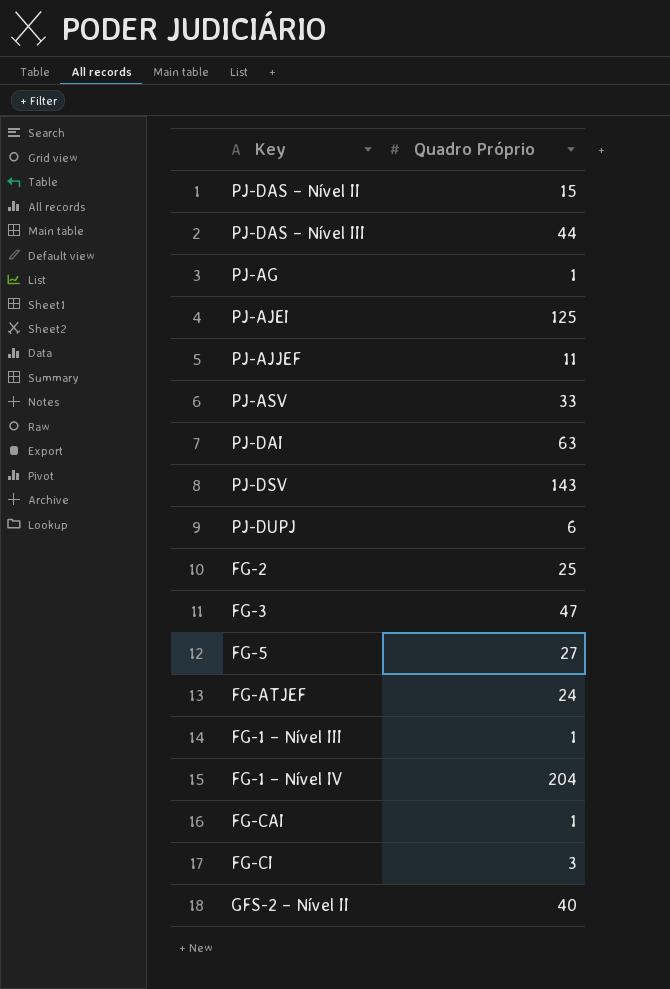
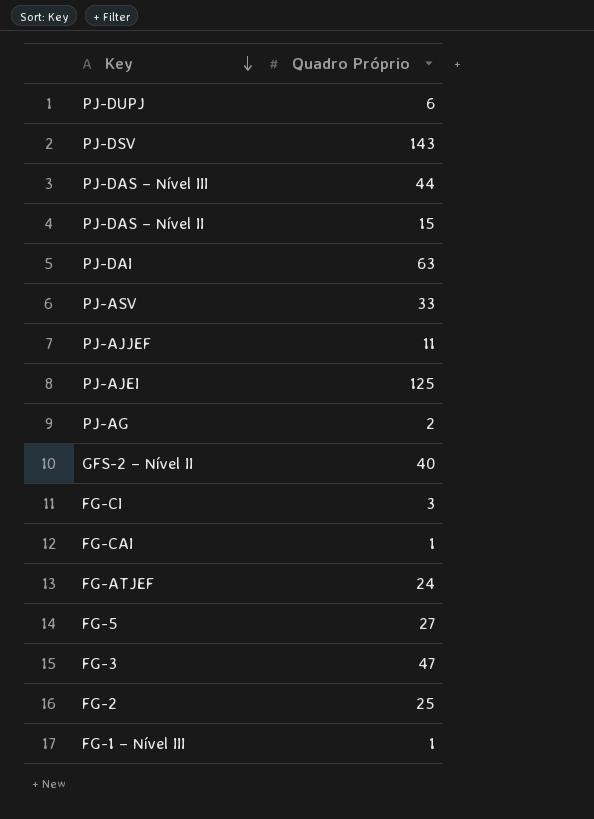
row order: none -> Key descending
row FG-1 – Nível IV: 204 -> none
PJ-AG | Quadro Próprio: 1 -> 2

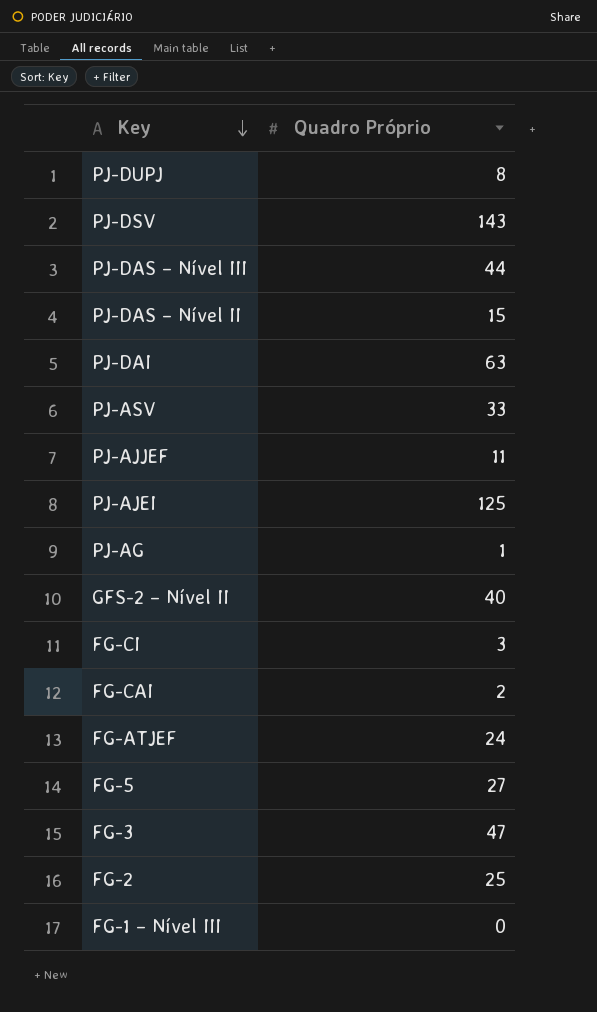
PJ-DUPJ | Quadro Próprio: 6 -> 8
PJ-AG | Quadro Próprio: 2 -> 1
FG-CAI | Quadro Próprio: 1 -> 2
FG-1 – Nível III | Quadro Próprio: 1 -> 0

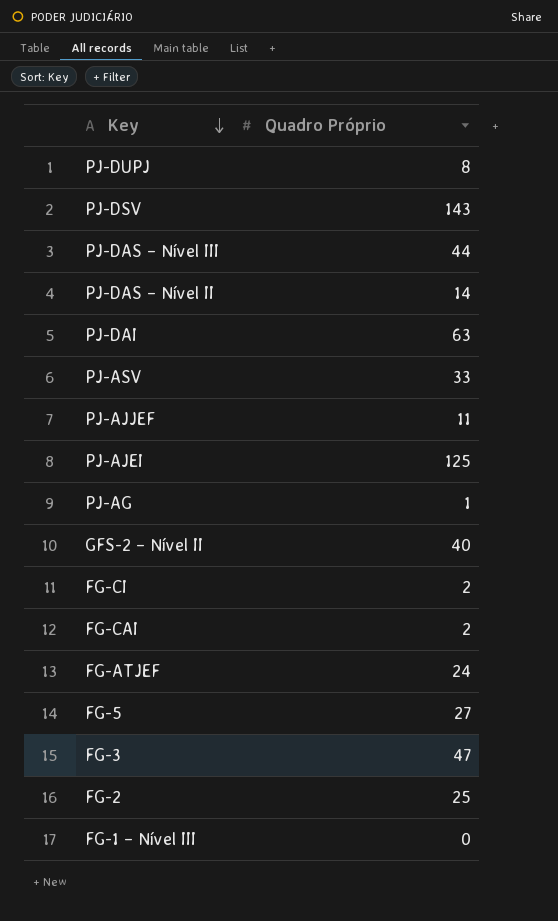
PJ-DAS – Nível II | Quadro Próprio: 15 -> 14
FG-CI | Quadro Próprio: 3 -> 2

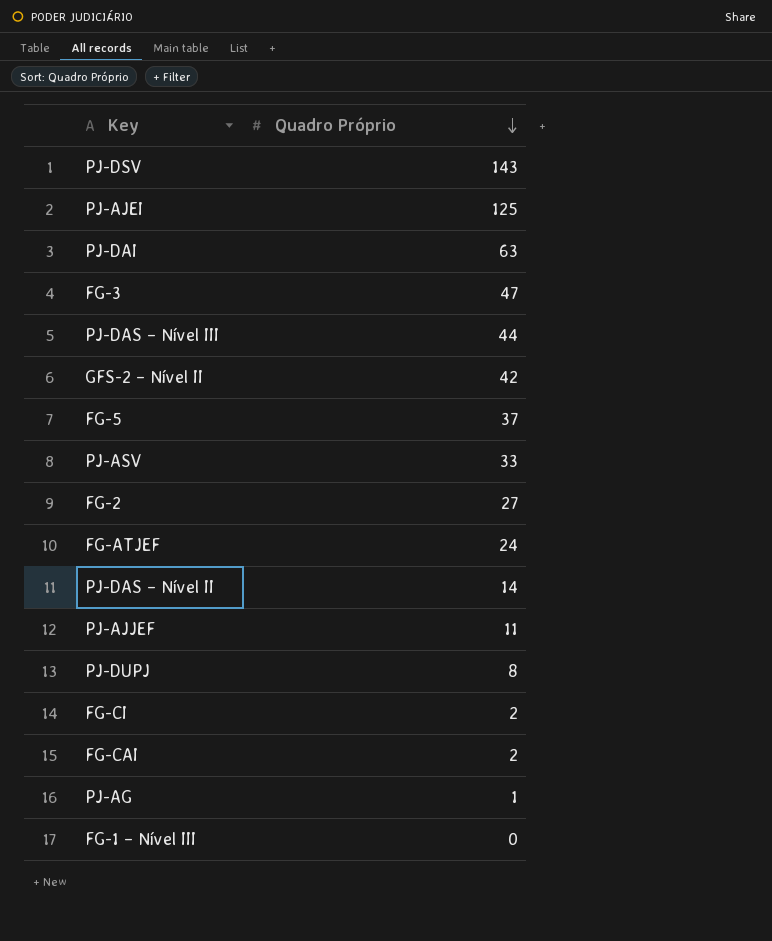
row order: Key descending -> Quadro Próprio descending
GFS-2 – Nível II | Quadro Próprio: 40 -> 42
FG-5 | Quadro Próprio: 27 -> 37
FG-2 | Quadro Próprio: 25 -> 27

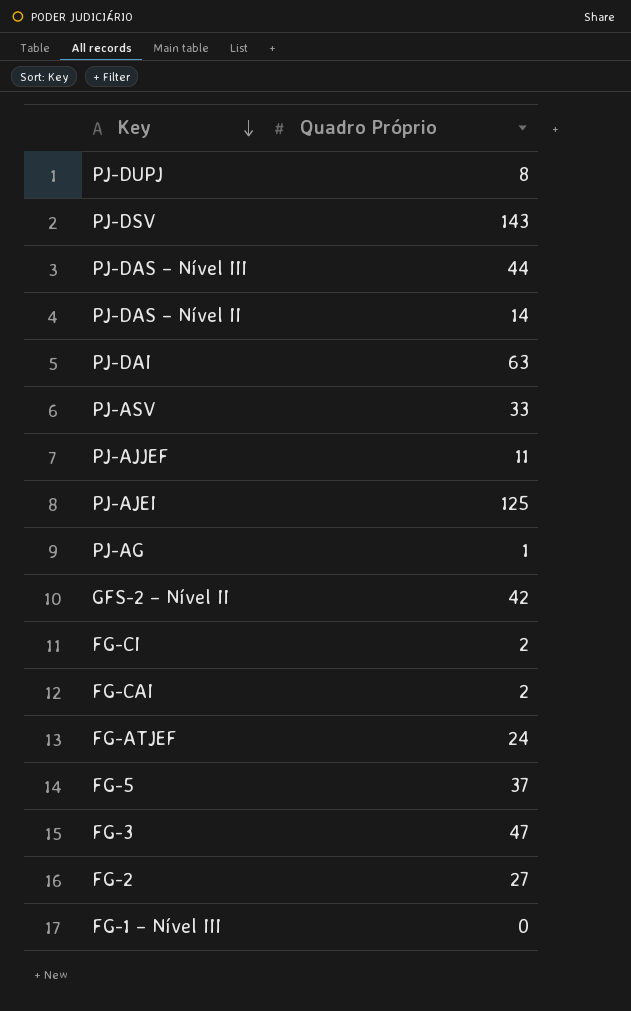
row order: Quadro Próprio descending -> Key descending

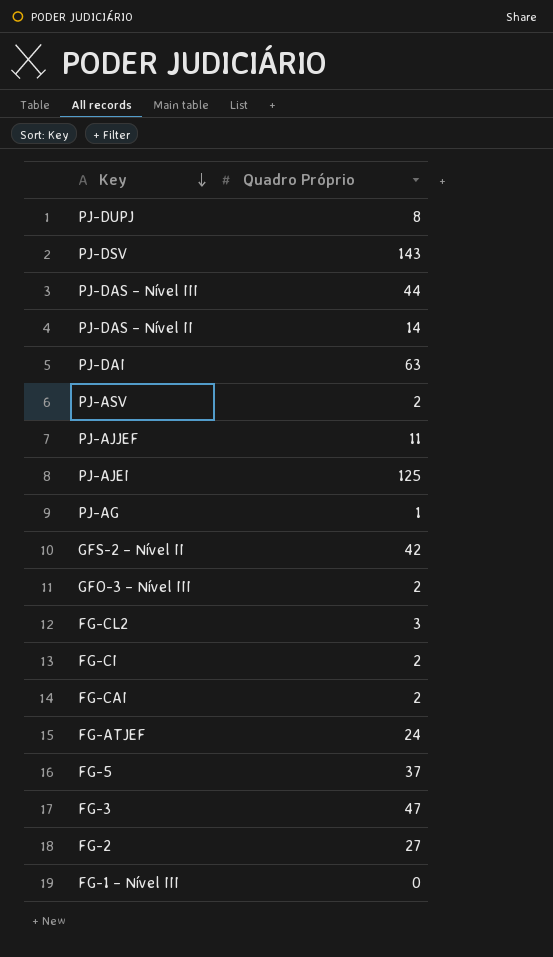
PJ-ASV | Quadro Próprio: 33 -> 2
row GFO-3 – Nível III: none -> 2
row FG-CL2: none -> 3

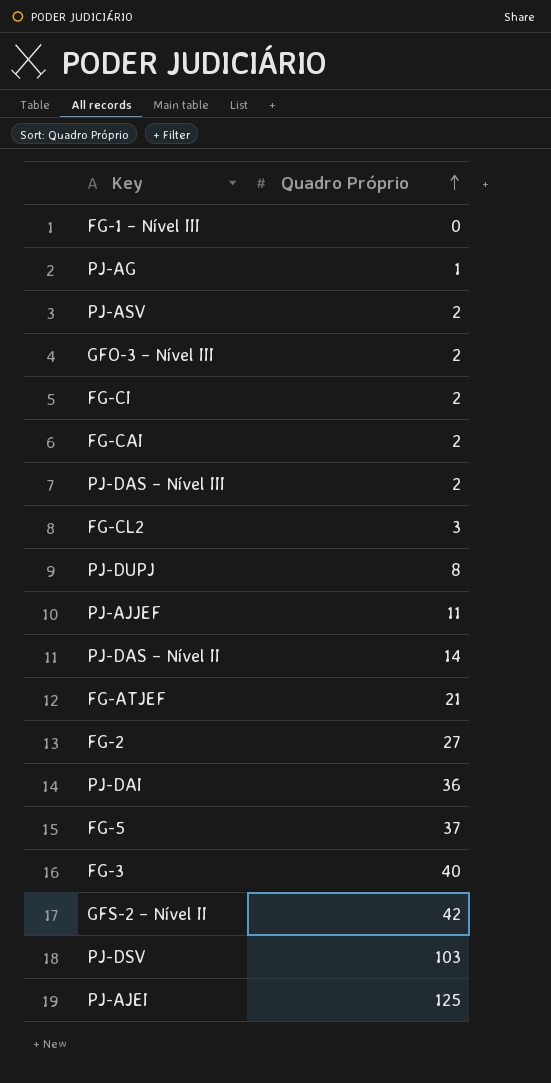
row order: Key descending -> Quadro Próprio ascending
PJ-DAS – Nível III | Quadro Próprio: 44 -> 2
FG-ATJEF | Quadro Próprio: 24 -> 21
PJ-DAI | Quadro Próprio: 63 -> 36
FG-3 | Quadro Próprio: 47 -> 40
PJ-DSV | Quadro Próprio: 143 -> 103

